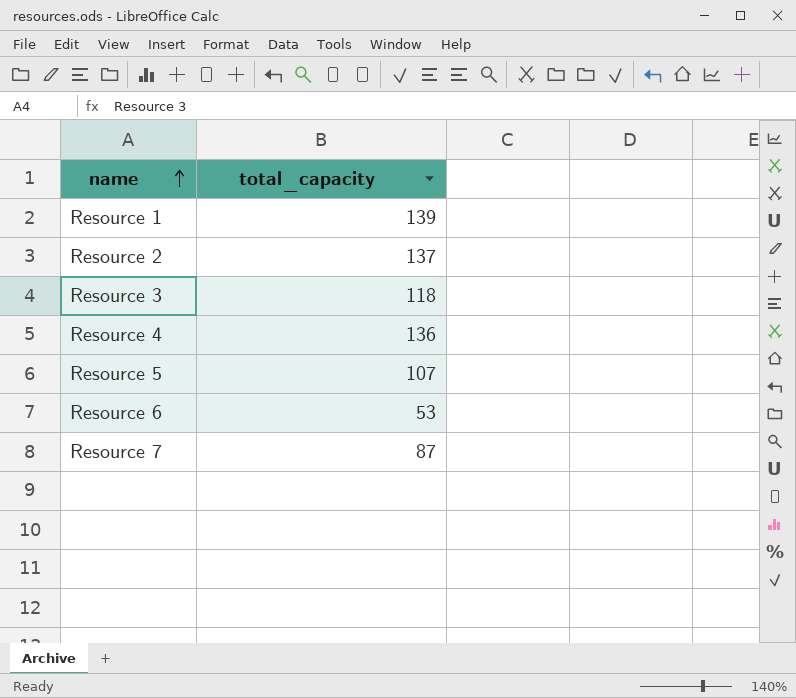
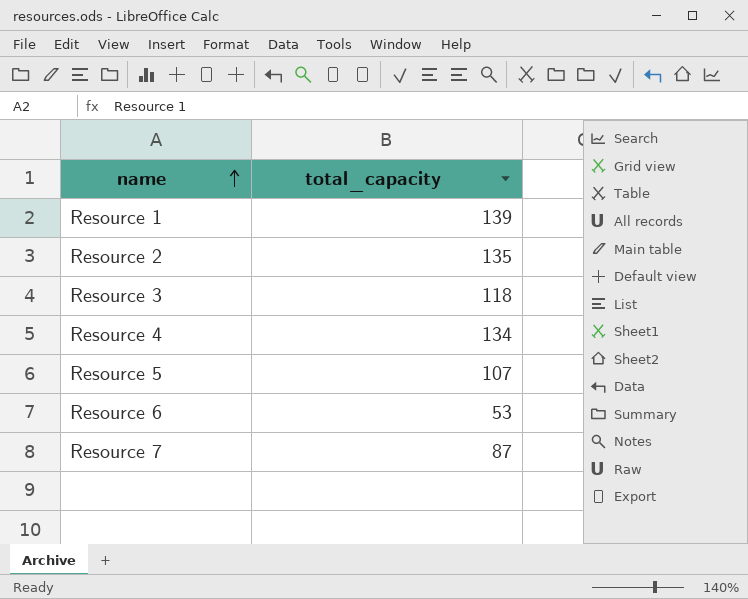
Resource 2 | total_capacity: 137 -> 135
Resource 4 | total_capacity: 136 -> 134

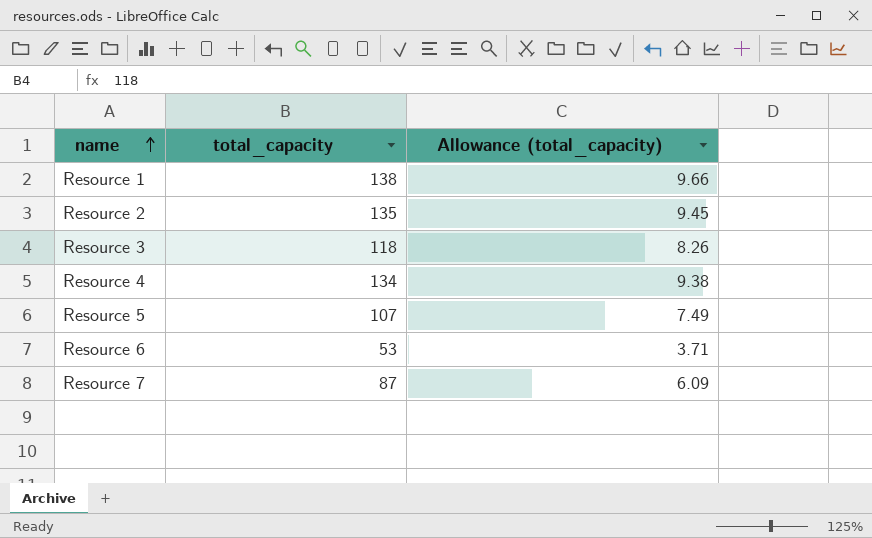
column Allowance (total_capacity) | formula: none -> [total_capacity] * 0.07
Resource 1 | total_capacity: 139 -> 138

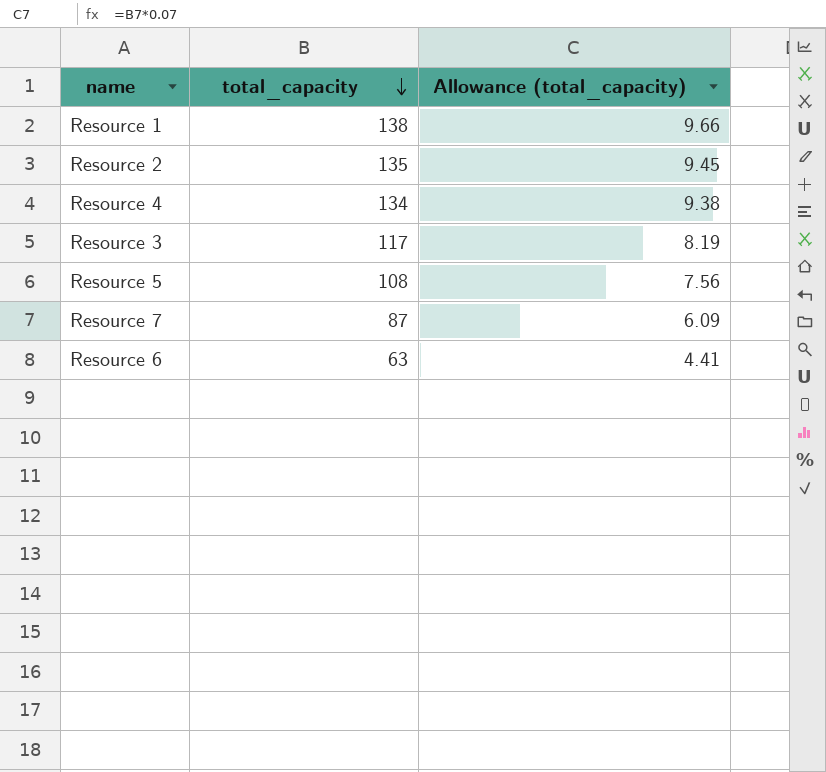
row order: name ascending -> total_capacity descending
Resource 3 | total_capacity: 118 -> 117
Resource 3 | Allowance (total_capacity): 8.26 -> 8.19
Resource 5 | total_capacity: 107 -> 108
Resource 5 | Allowance (total_capacity): 7.49 -> 7.56
Resource 6 | total_capacity: 53 -> 63
Resource 6 | Allowance (total_capacity): 3.71 -> 4.41

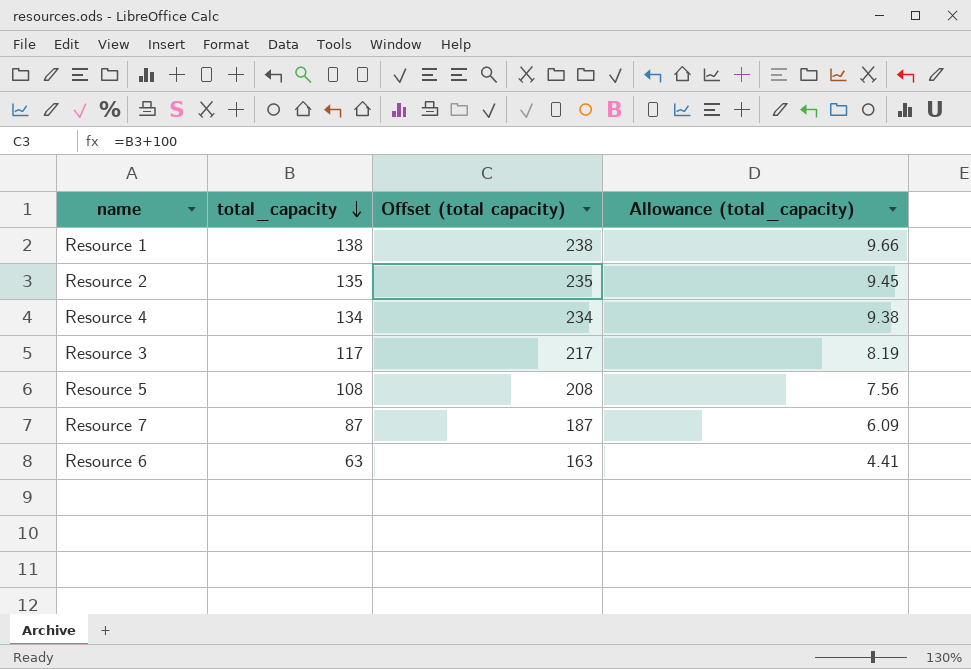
column Offset (total capacity) | formula: none -> [total_capacity] + 100

